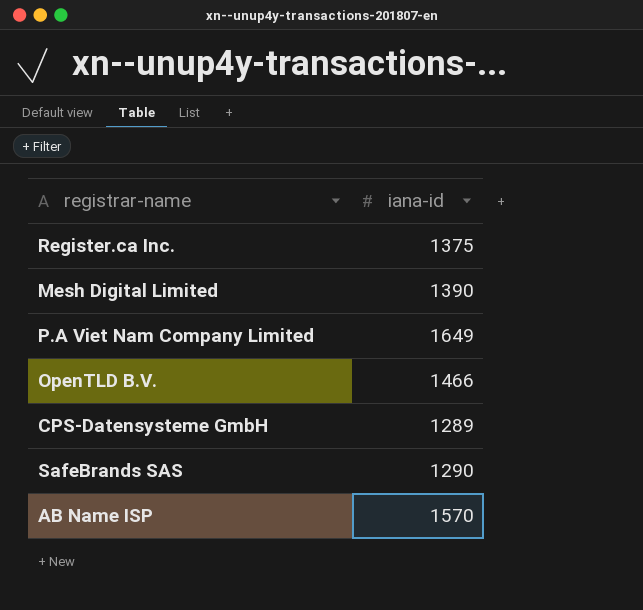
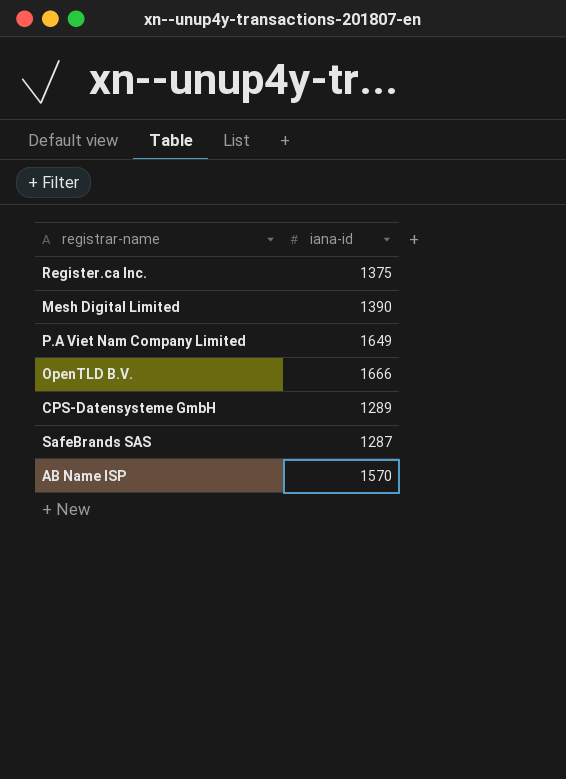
OpenTLD B.V. | iana-id: 1466 -> 1666
SafeBrands SAS | iana-id: 1290 -> 1287

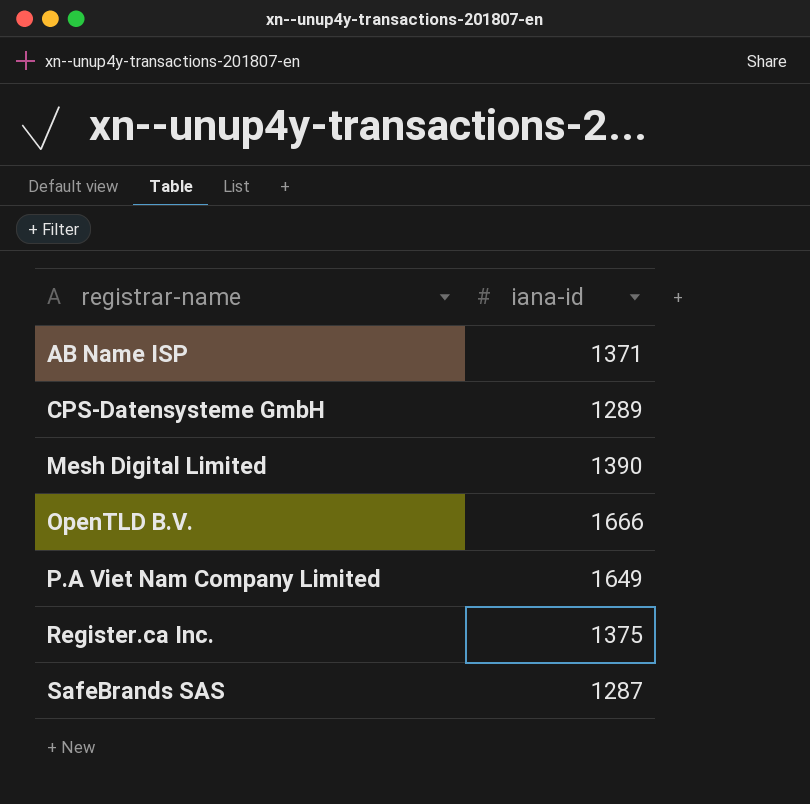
row order: none -> registrar-name ascending
AB Name ISP | iana-id: 1570 -> 1371

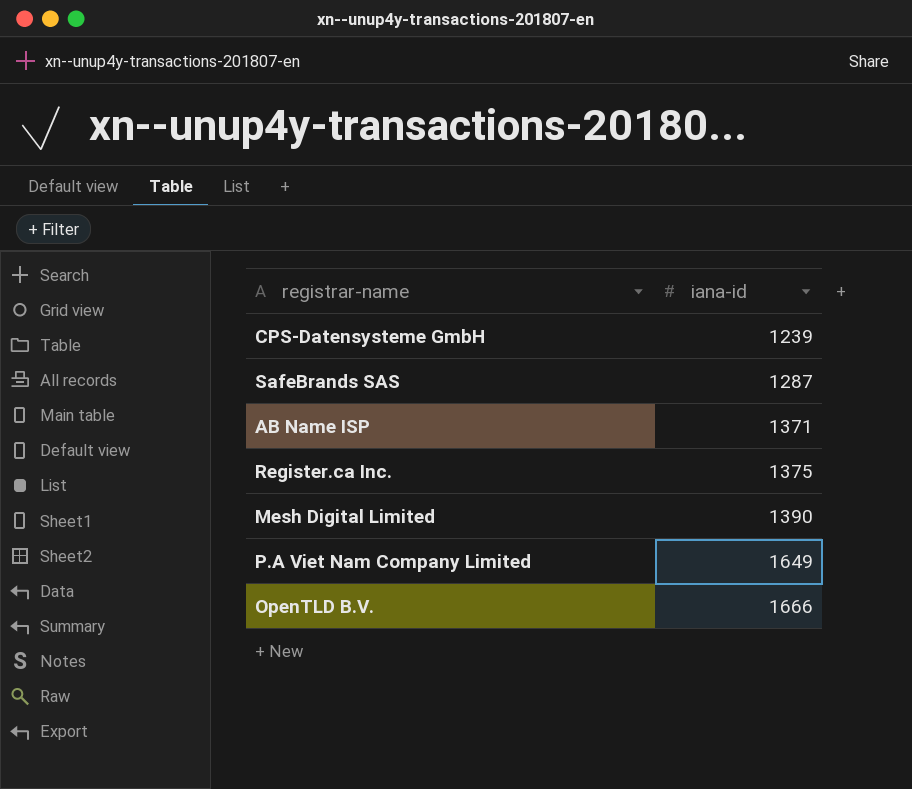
row order: registrar-name ascending -> iana-id ascending
CPS-Datensysteme GmbH | iana-id: 1289 -> 1239

